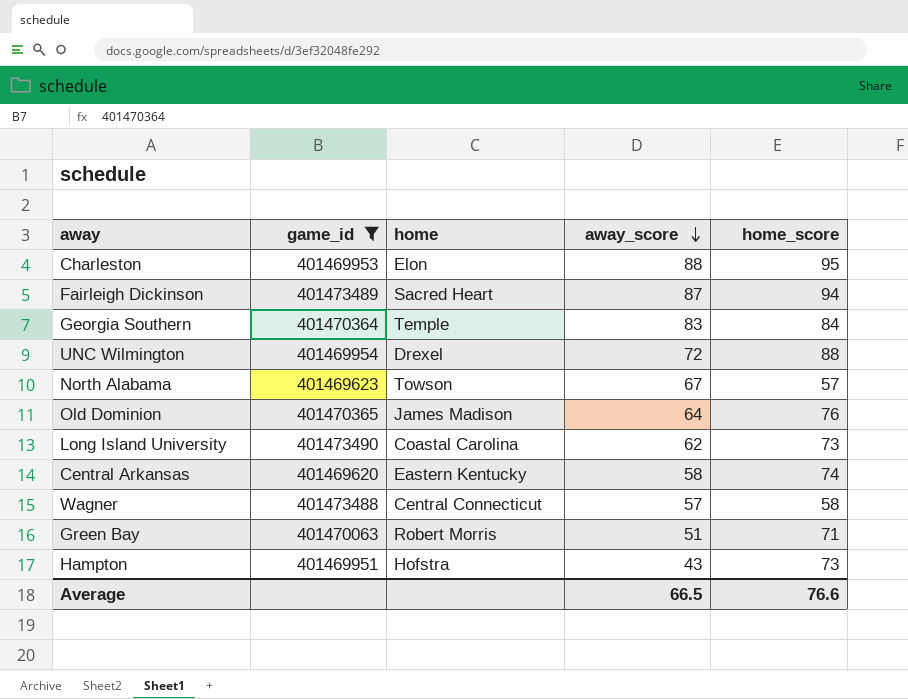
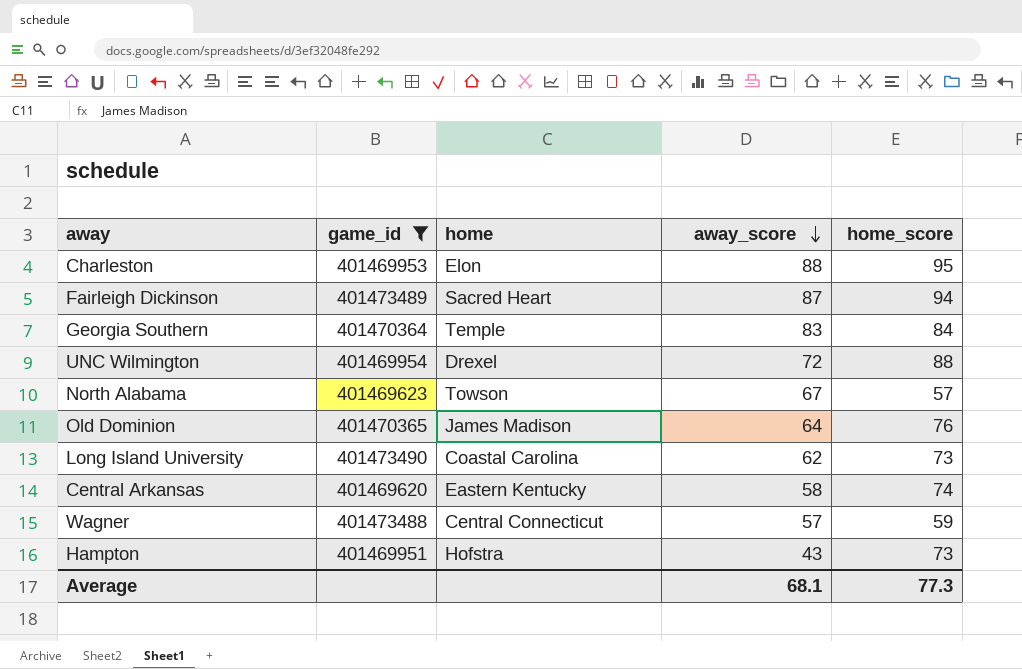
row Green Bay: 401470063 | Robert Morris | 51 | 71 -> none
Wagner | home_score: 58 -> 59
Average | away_score: 66.5 -> 68.1
Average | home_score: 76.6 -> 77.3

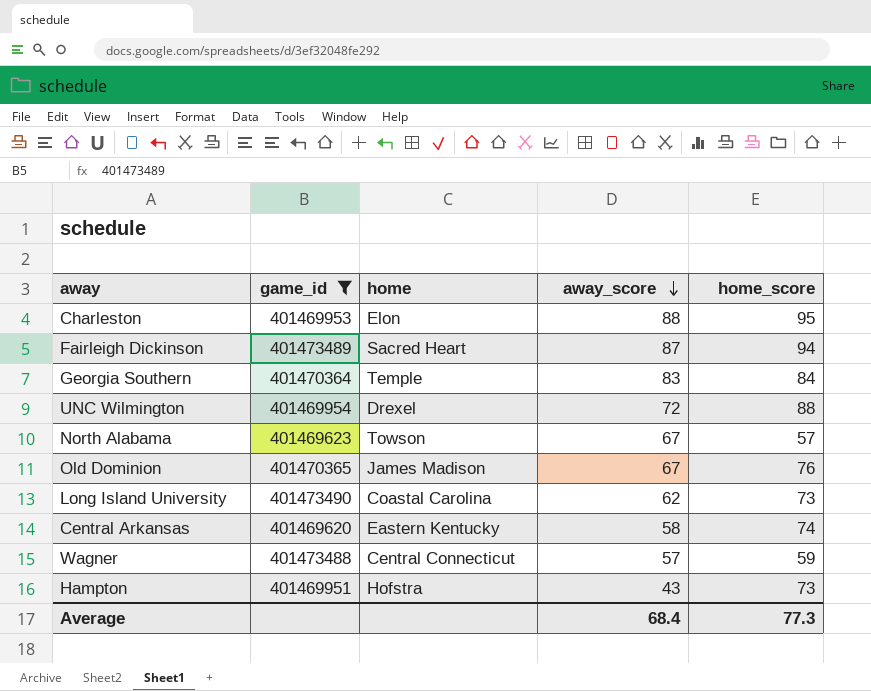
Old Dominion | away_score: 64 -> 67
Average | away_score: 68.1 -> 68.4

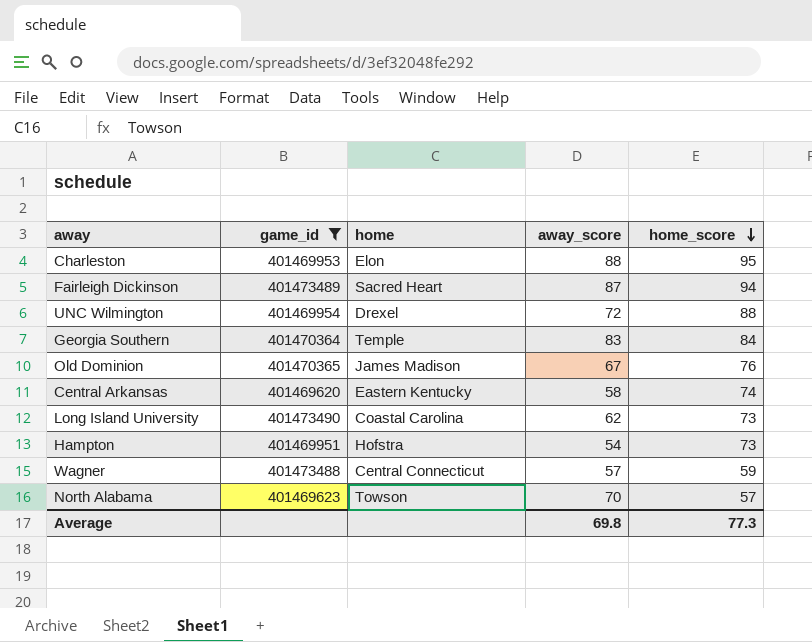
row order: away_score descending -> home_score descending
Hampton | away_score: 43 -> 54
North Alabama | away_score: 67 -> 70
Average | away_score: 68.4 -> 69.8

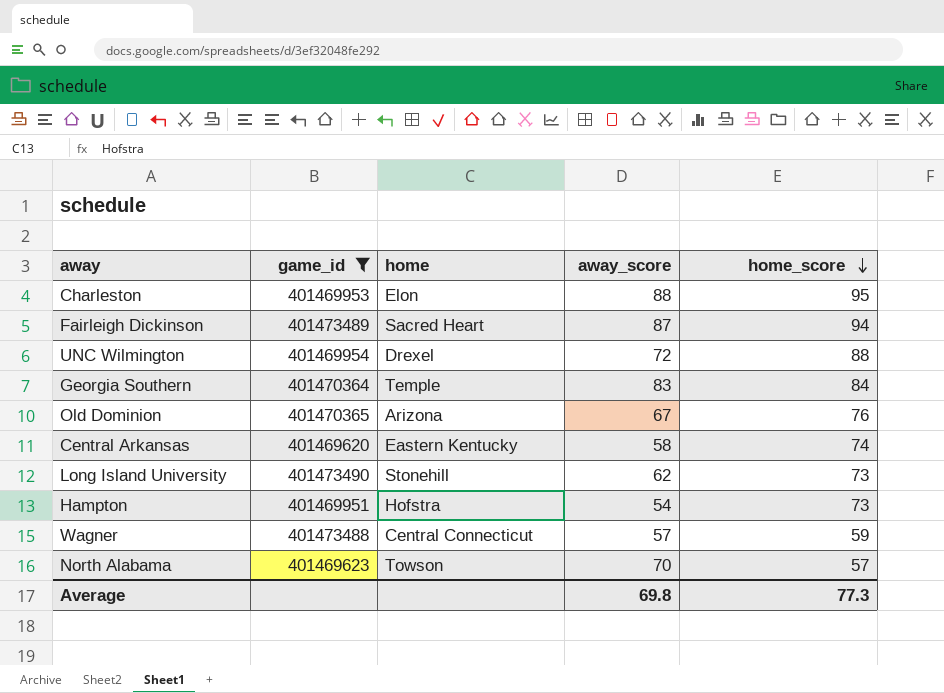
Old Dominion | home: James Madison -> Arizona
Long Island University | home: Coastal Carolina -> Stonehill

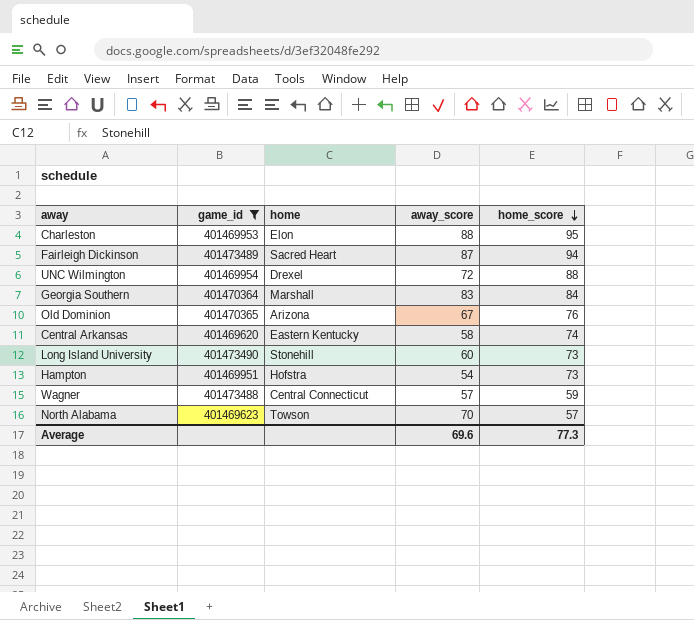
Georgia Southern | home: Temple -> Marshall
Long Island University | away_score: 62 -> 60
Average | away_score: 69.8 -> 69.6

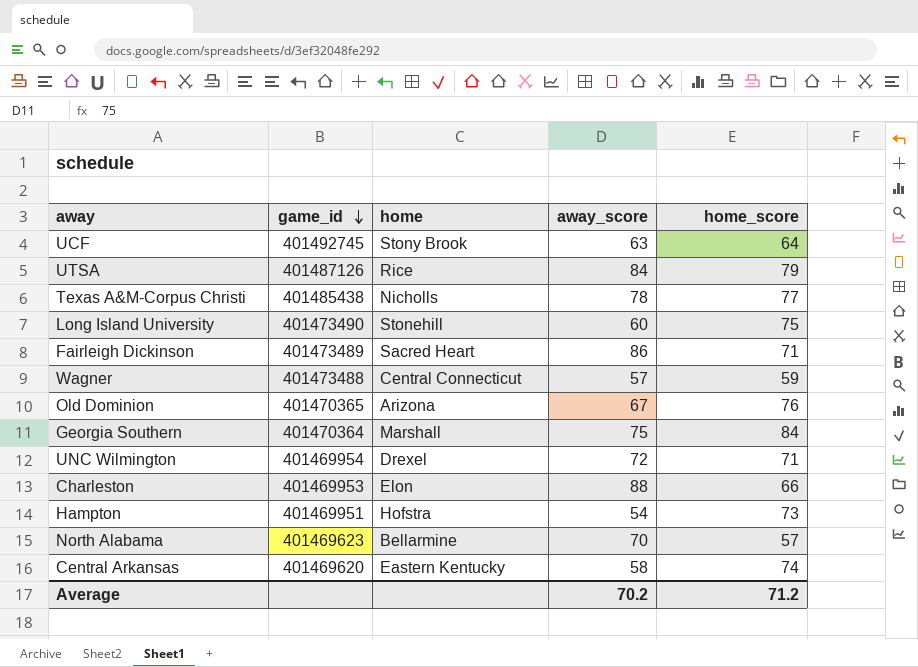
filter: game_id <= 401473490 -> none
row order: home_score descending -> game_id descending
Long Island University | home_score: 73 -> 75
Fairleigh Dickinson | away_score: 87 -> 86
Fairleigh Dickinson | home_score: 94 -> 71
Georgia Southern | away_score: 83 -> 75
UNC Wilmington | home_score: 88 -> 71
Charleston | home_score: 95 -> 66
North Alabama | home: Towson -> Bellarmine
Average | away_score: 69.6 -> 70.2
Average | home_score: 77.3 -> 71.2

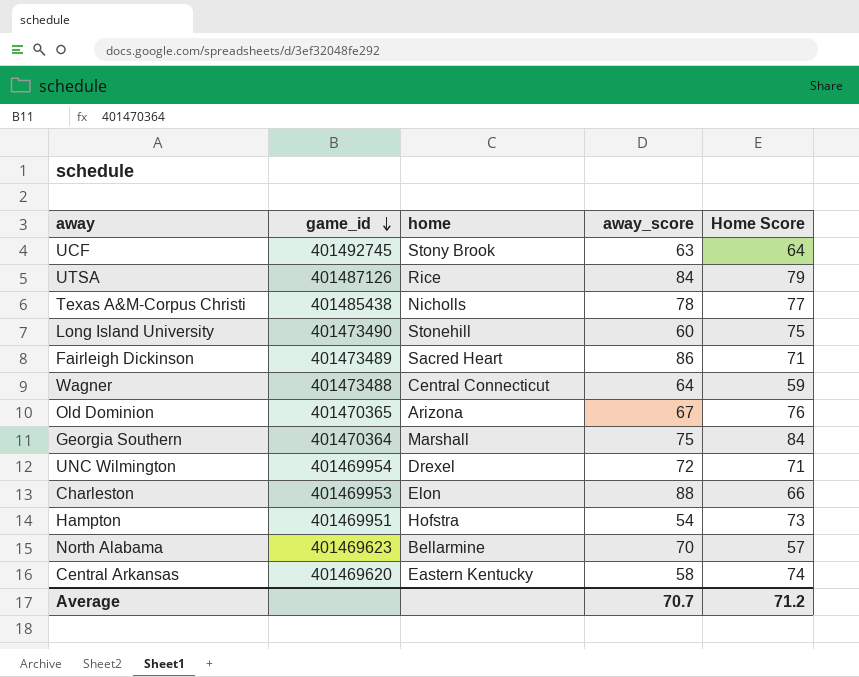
column name: home_score -> Home Score
Wagner | away_score: 57 -> 64
Average | away_score: 70.2 -> 70.7

